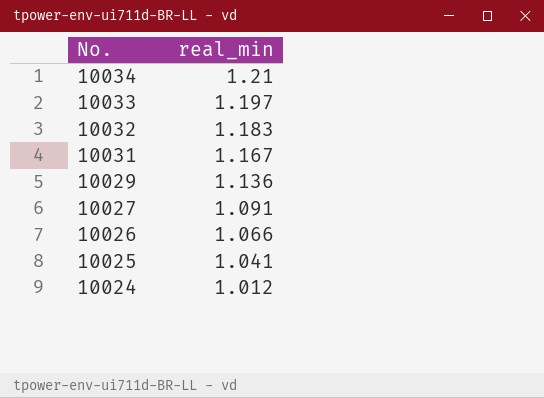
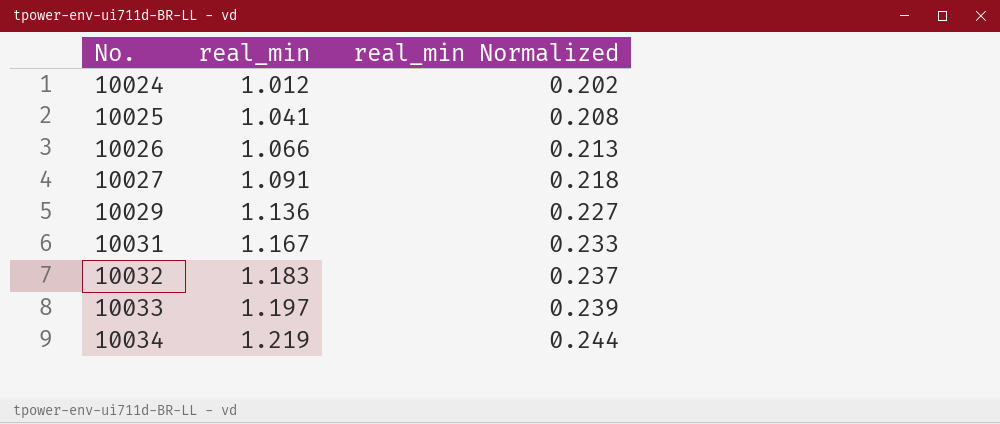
row order: No. descending -> No. ascending
column real_min Normalized | formula: none -> [real_min] * 0.2
10034 | real_min: 1.21 -> 1.219

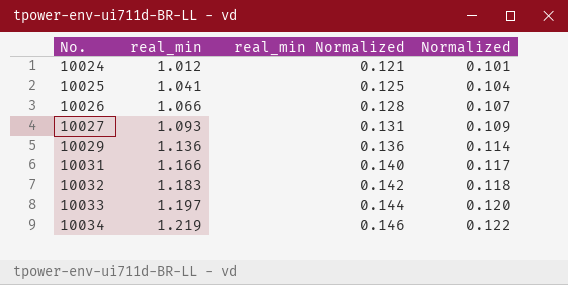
column real_min Normalized | formula: [real_min] * 0.2 -> [real_min] * 0.12
column Normalized | formula: none -> [real_min] * 0.1
10027 | real_min: 1.091 -> 1.093
10031 | real_min: 1.167 -> 1.166

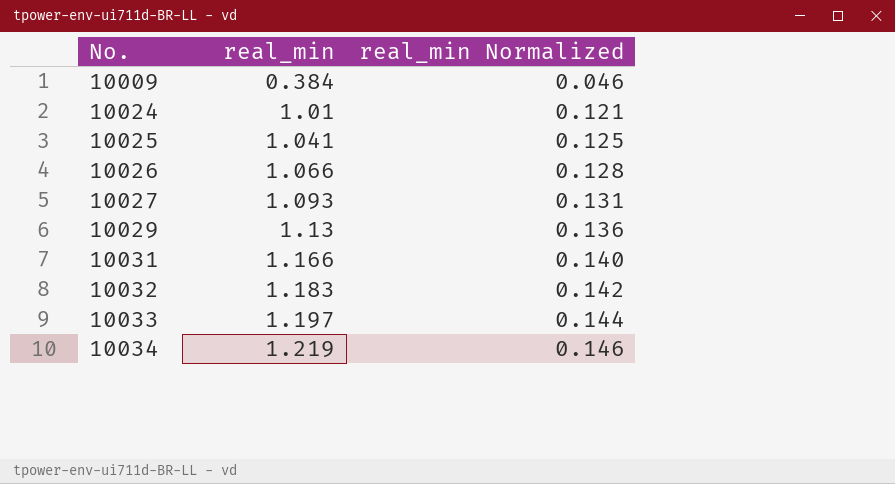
column Normalized | formula: [real_min] * 0.1 -> none
row 10009: none -> 0.384 | 0.046
10024 | real_min: 1.012 -> 1.01
10029 | real_min: 1.136 -> 1.13

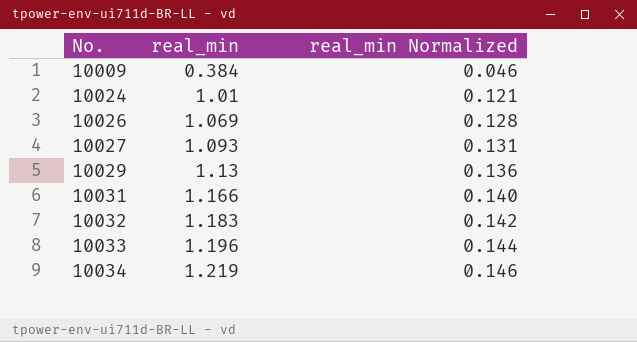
row 10025: 1.041 | 0.125 -> none
10026 | real_min: 1.066 -> 1.069
10033 | real_min: 1.197 -> 1.196

